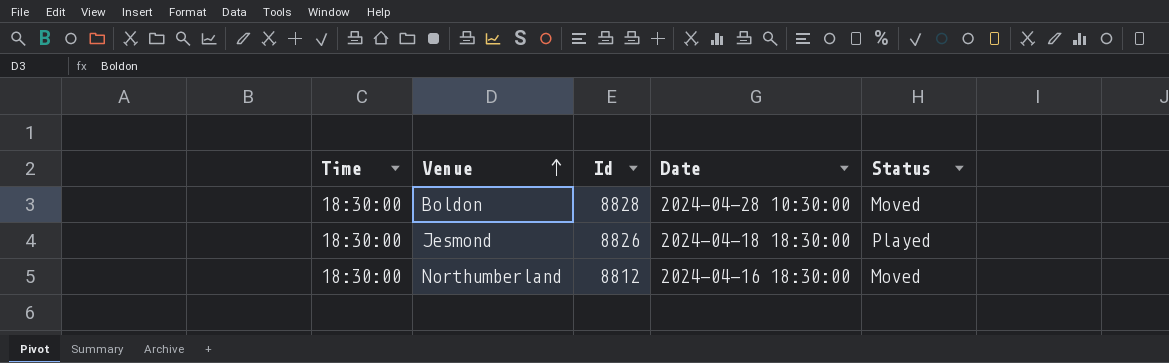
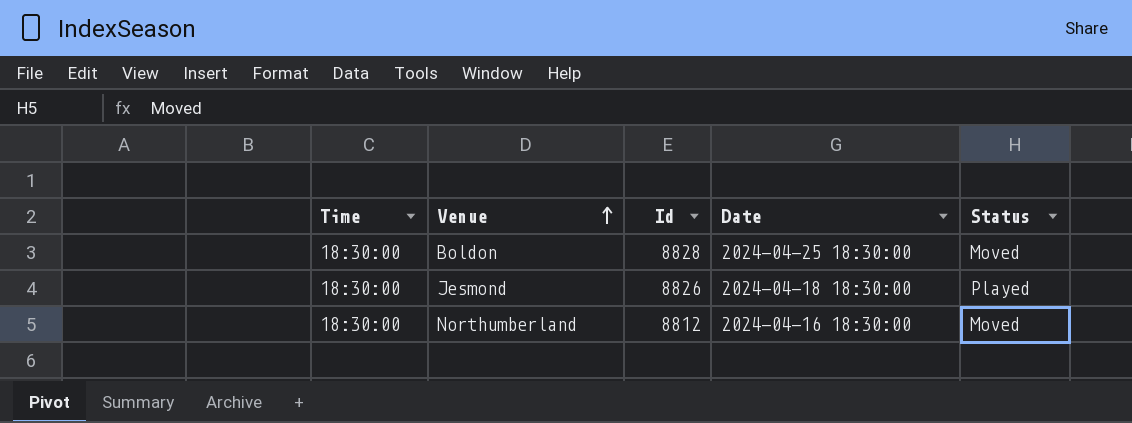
Boldon | Date: 2024-04-28 10:30:00 -> 2024-04-25 18:30:00

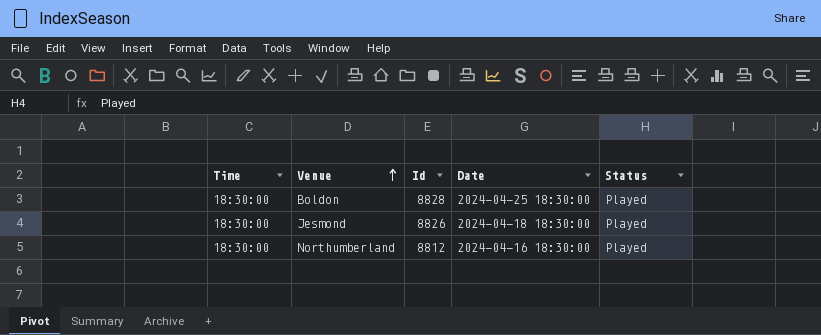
Boldon | Status: Moved -> Played
Northumberland | Status: Moved -> Played

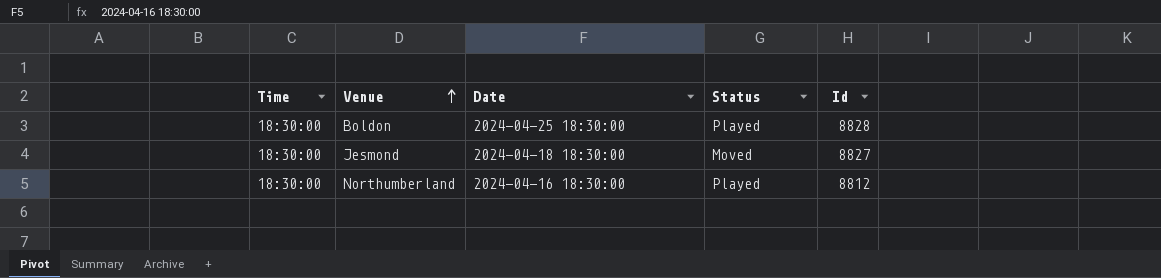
column Id | position: 3 -> 5
Jesmond | Status: Played -> Moved
Jesmond | Id: 8826 -> 8827

